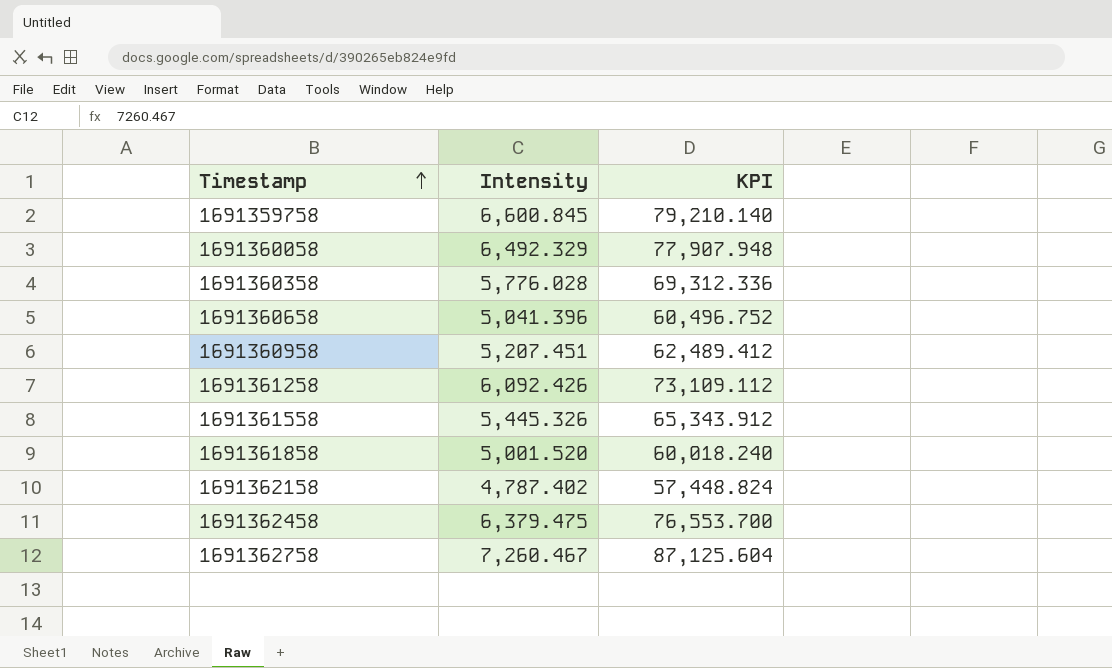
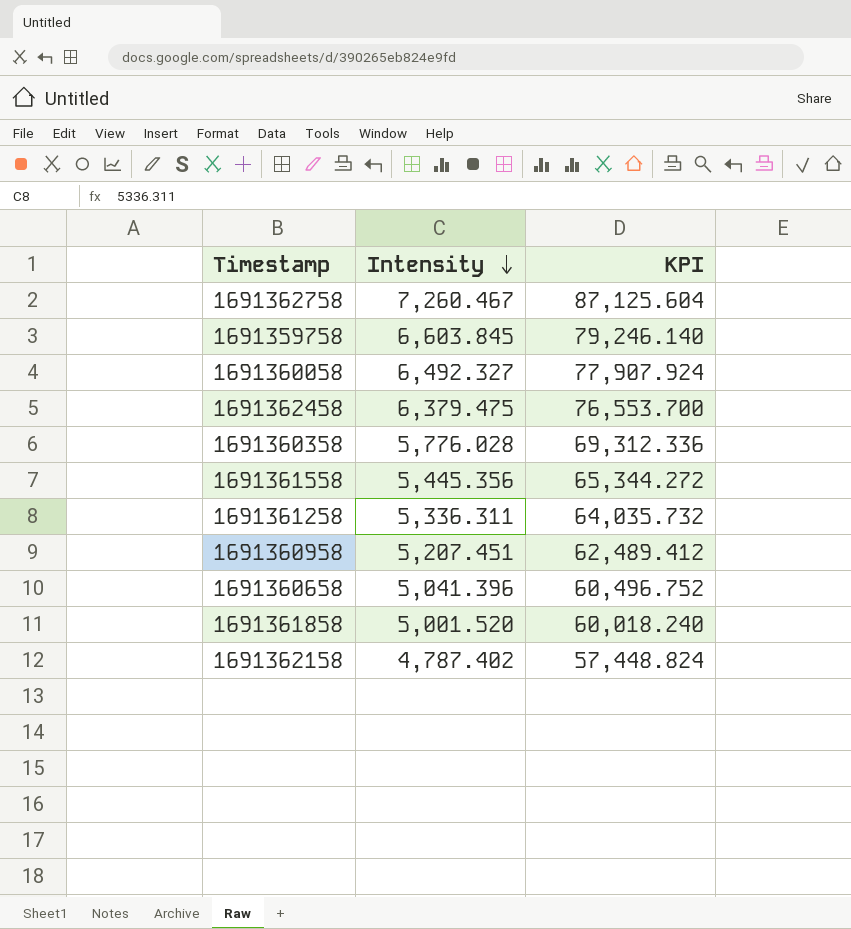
row order: Timestamp ascending -> Intensity descending
1691359758 | Intensity: 6,600.845 -> 6,603.845
1691359758 | KPI: 79,210.140 -> 79,246.140
1691360058 | Intensity: 6,492.329 -> 6,492.327
1691360058 | KPI: 77,907.948 -> 77,907.924
1691361558 | Intensity: 5,445.326 -> 5,445.356
1691361558 | KPI: 65,343.912 -> 65,344.272
1691361258 | Intensity: 6,092.426 -> 5,336.311
1691361258 | KPI: 73,109.112 -> 64,035.732

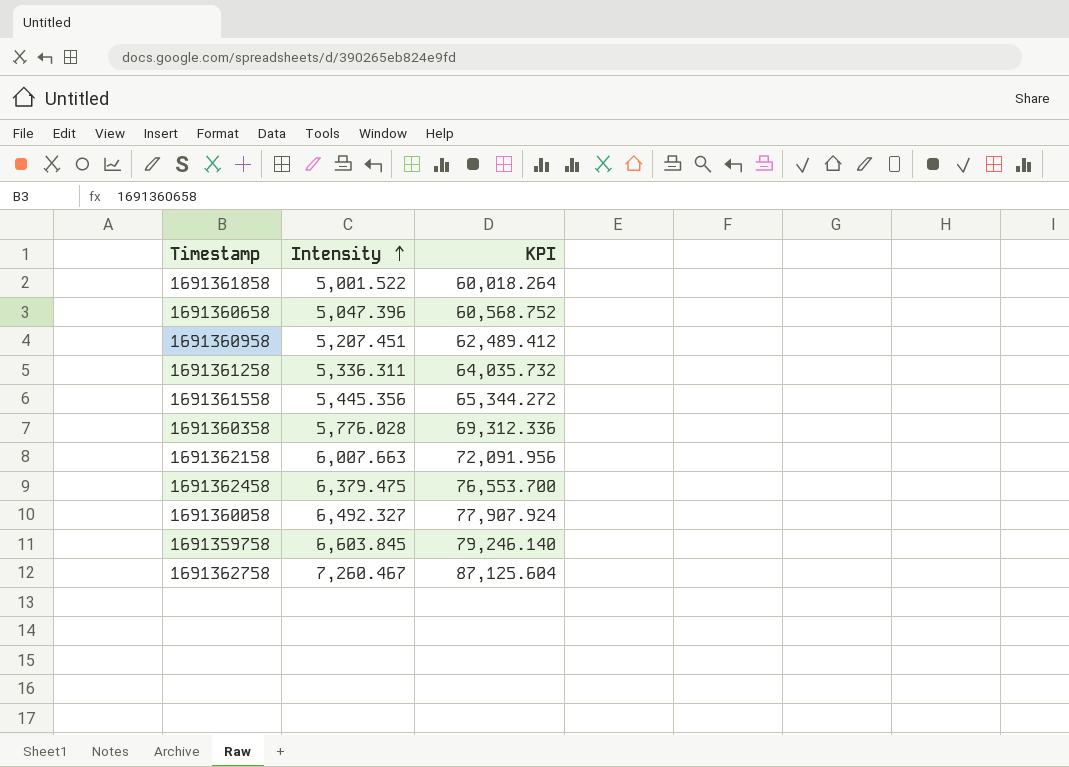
row order: Intensity descending -> Intensity ascending
1691361858 | Intensity: 5,001.520 -> 5,001.522
1691361858 | KPI: 60,018.240 -> 60,018.264
1691360658 | Intensity: 5,041.396 -> 5,047.396
1691360658 | KPI: 60,496.752 -> 60,568.752
1691362158 | Intensity: 4,787.402 -> 6,007.663
1691362158 | KPI: 57,448.824 -> 72,091.956

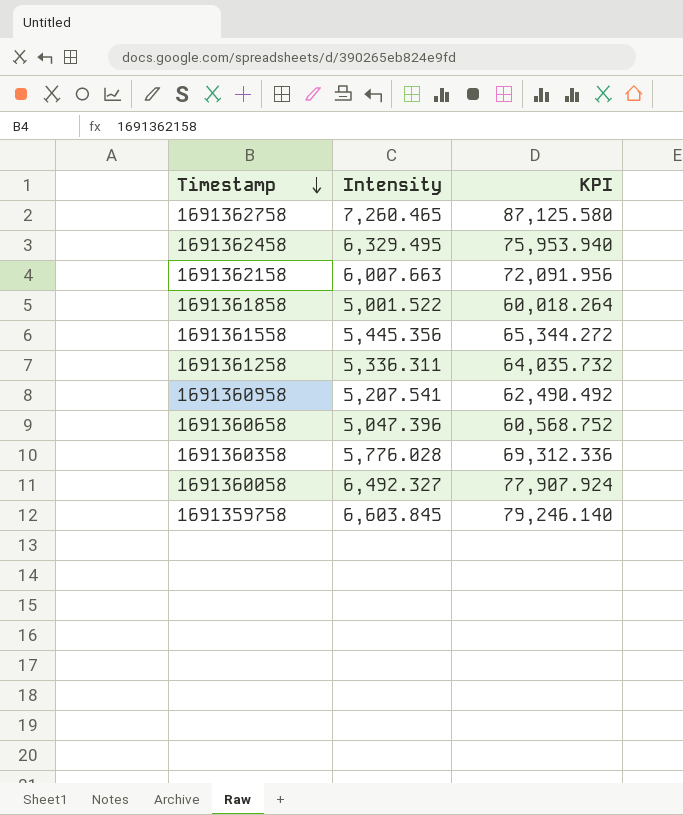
row order: Intensity ascending -> Timestamp descending
1691362758 | Intensity: 7,260.467 -> 7,260.465
1691362758 | KPI: 87,125.604 -> 87,125.580
1691362458 | Intensity: 6,379.475 -> 6,329.495
1691362458 | KPI: 76,553.700 -> 75,953.940
1691360958 | Intensity: 5,207.451 -> 5,207.541
1691360958 | KPI: 62,489.412 -> 62,490.492

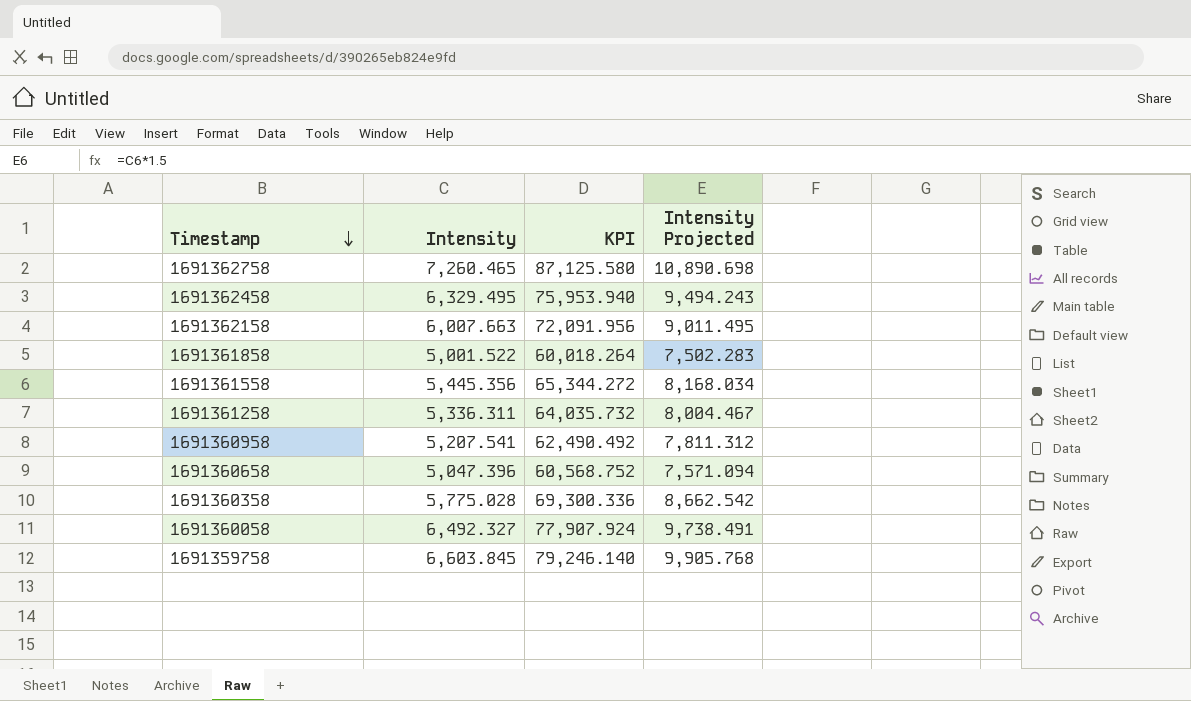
column Intensity Projected | formula: none -> [Intensity] * 1.5
1691360358 | Intensity: 5,776.028 -> 5,775.028
1691360358 | KPI: 69,312.336 -> 69,300.336

